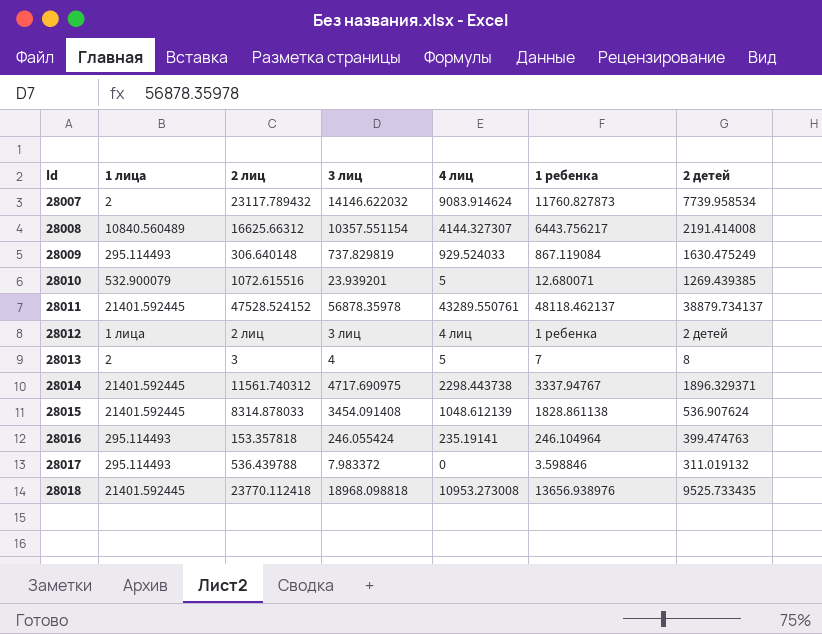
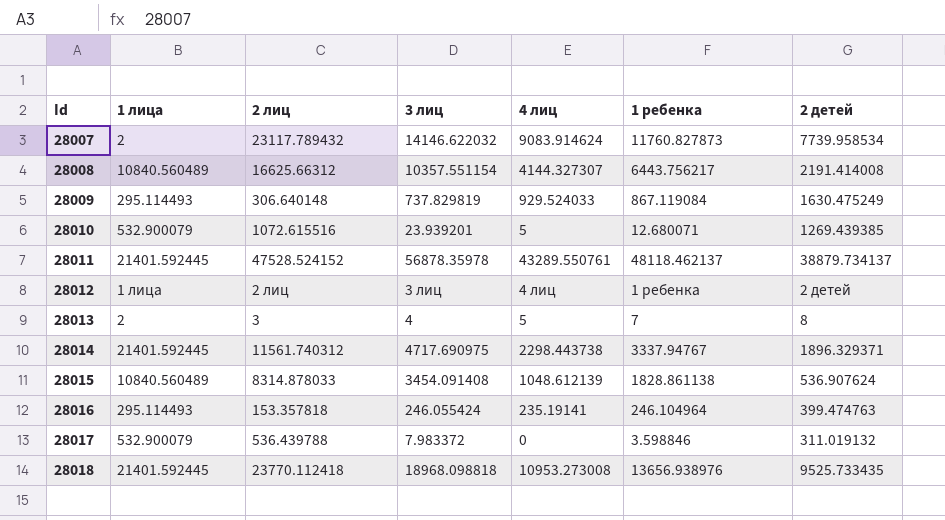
28015 | 1 лица: 21401.592445 -> 10840.560489
28017 | 1 лица: 295.114493 -> 532.900079

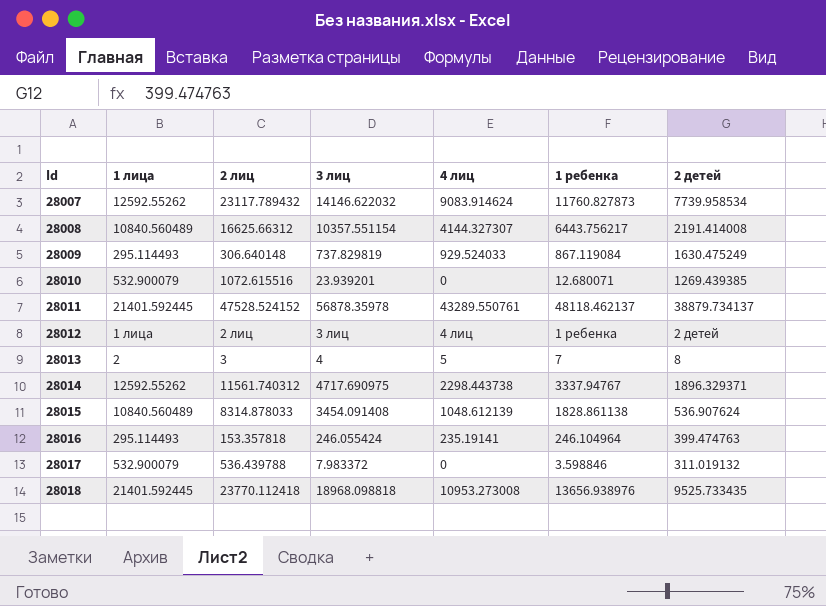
28007 | 1 лица: 2 -> 12592.55262
28010 | 4 лиц: 5 -> 0
28014 | 1 лица: 21401.592445 -> 12592.55262

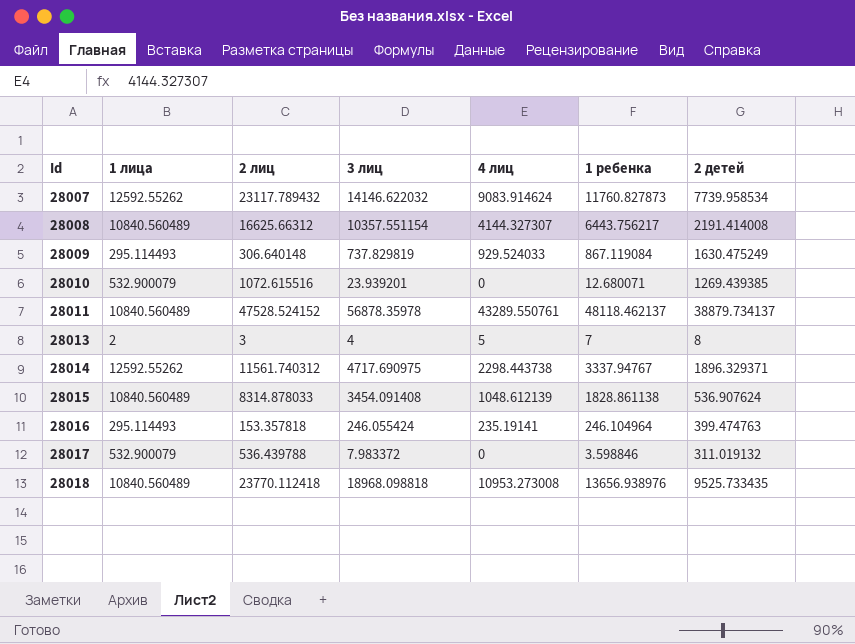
row 28012: 1 лица | 2 лиц | 3 лиц | 4 лиц | 1 ребенка | 2 детей -> none
28011 | 1 лица: 21401.592445 -> 10840.560489
28018 | 1 лица: 21401.592445 -> 10840.560489

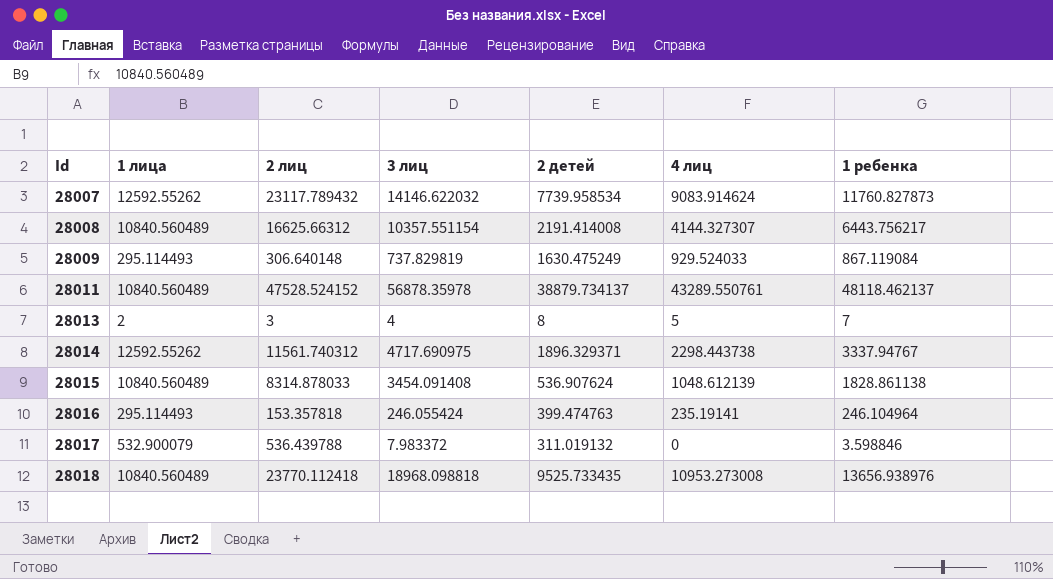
column 2 детей | position: 7 -> 5
row 28010: 532.900079 | 1072.615516 | 23.939201 | 0 | 12.680071 | 1269.439385 -> none

